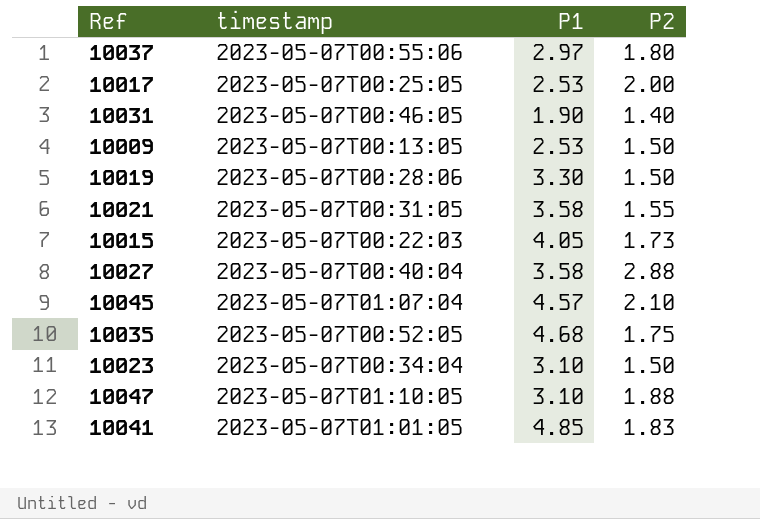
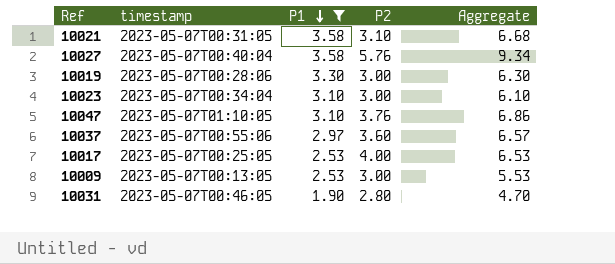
filter: none -> P1 <= 3.58
row order: none -> P1 descending
column Aggregate | formula: none -> [P1] + [P2]
10021 | P2: 1.55 -> 3.10
10027 | P2: 2.88 -> 5.76
10019 | P2: 1.50 -> 3.00
10023 | P2: 1.50 -> 3.00
10047 | P2: 1.88 -> 3.76
10037 | P2: 1.80 -> 3.60
10017 | P2: 2.00 -> 4.00
10009 | P2: 1.50 -> 3.00
10031 | P2: 1.40 -> 2.80

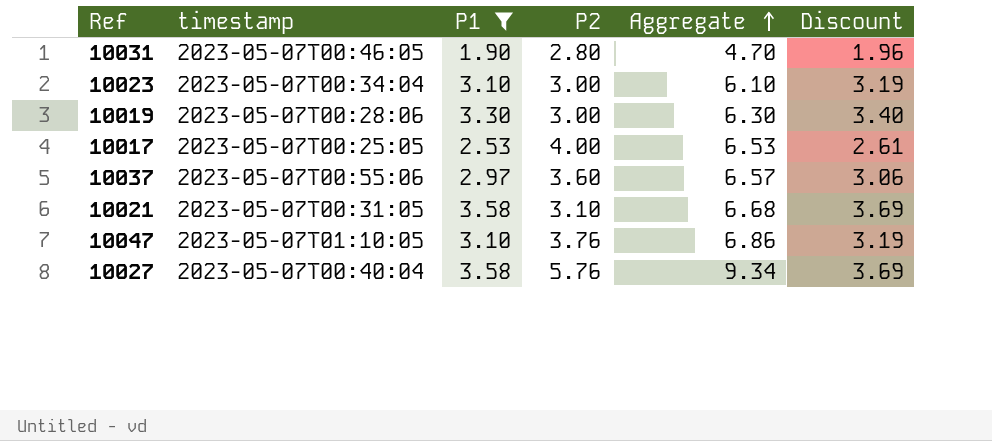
row order: P1 descending -> Aggregate ascending
column Discount | formula: none -> [P1] * 1.03
row 10009: 2023-05-07T00:13:05 | 2.53 | 3.00 | 5.53 -> none

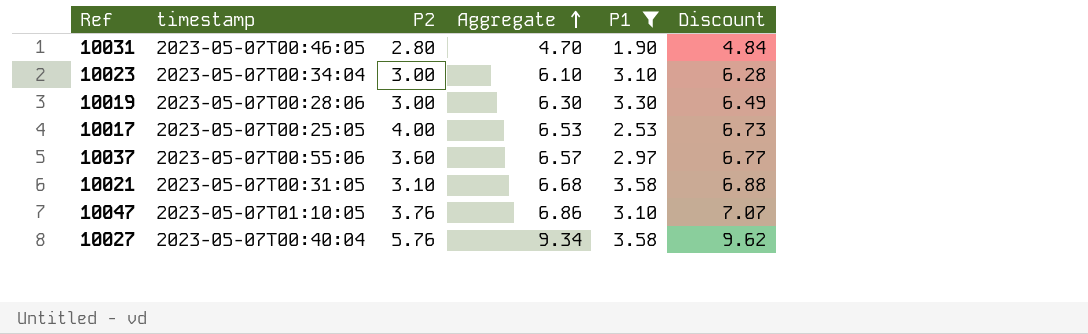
column P1 | position: 3 -> 5
column Discount | formula: [P1] * 1.03 -> [Aggregate] * 1.03

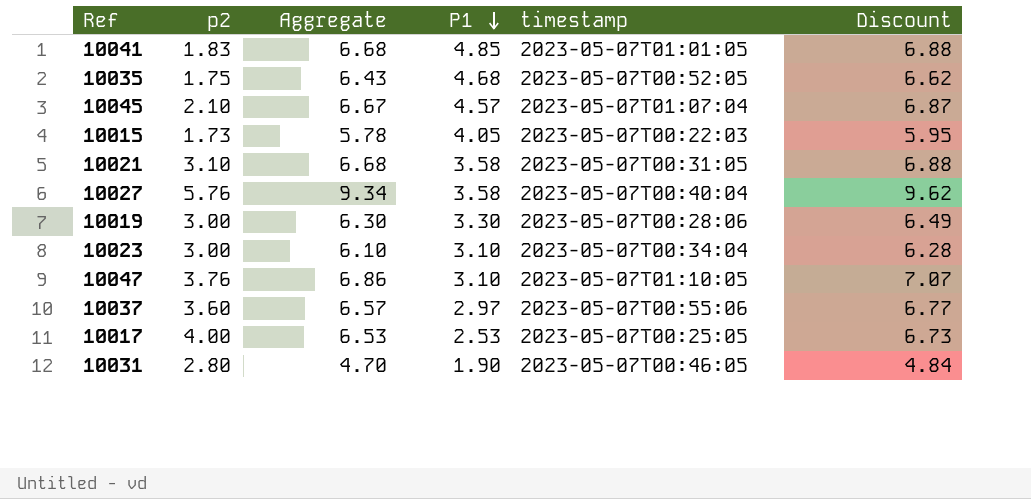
filter: P1 <= 3.58 -> none
row order: Aggregate ascending -> P1 descending
column name: P2 -> p2
column timestamp | position: 2 -> 5

